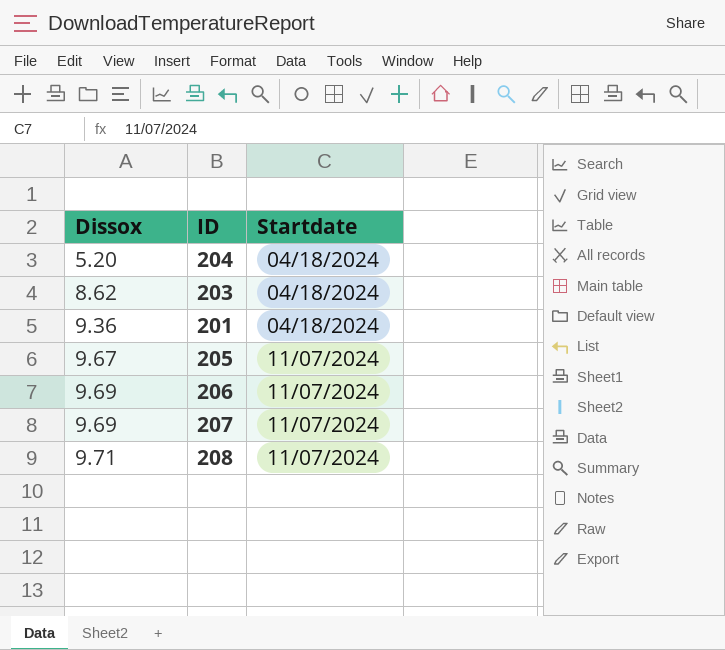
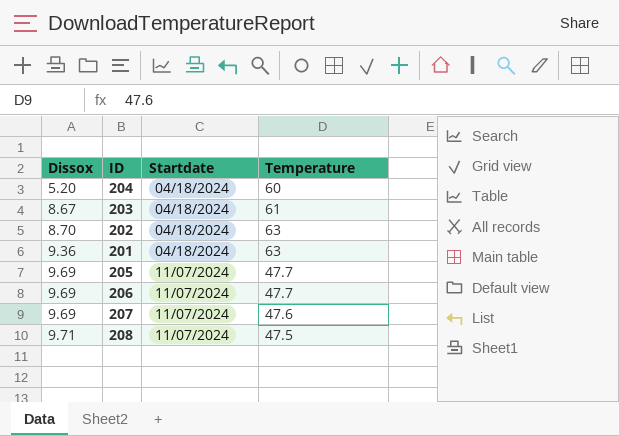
column Temperature | position: none -> 4
203 | Dissox: 8.62 -> 8.67
row 202: none -> 8.70 | 04/18/2024 | 63
205 | Dissox: 9.67 -> 9.69

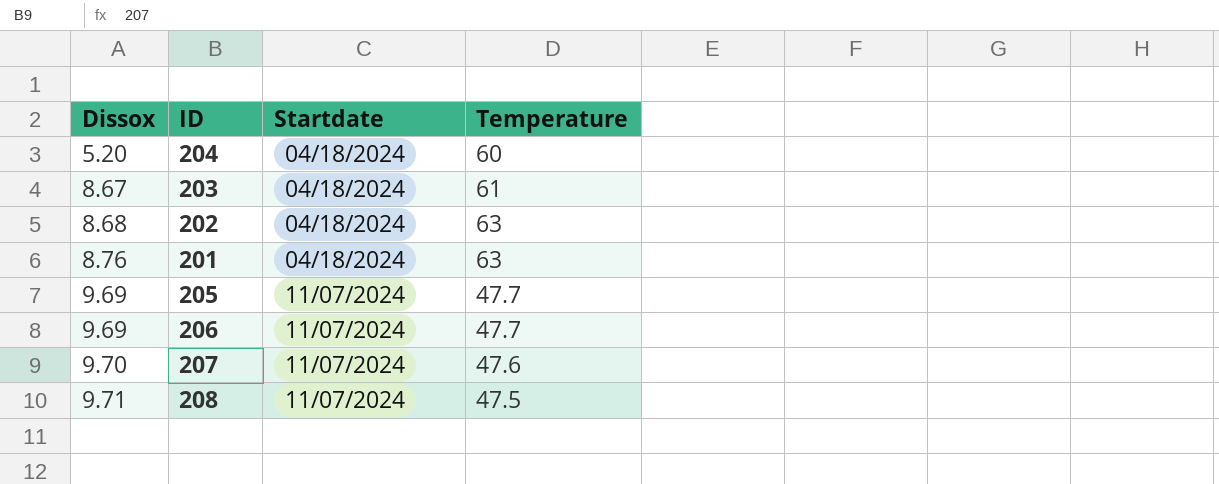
202 | Dissox: 8.70 -> 8.68
201 | Dissox: 9.36 -> 8.76
207 | Dissox: 9.69 -> 9.70

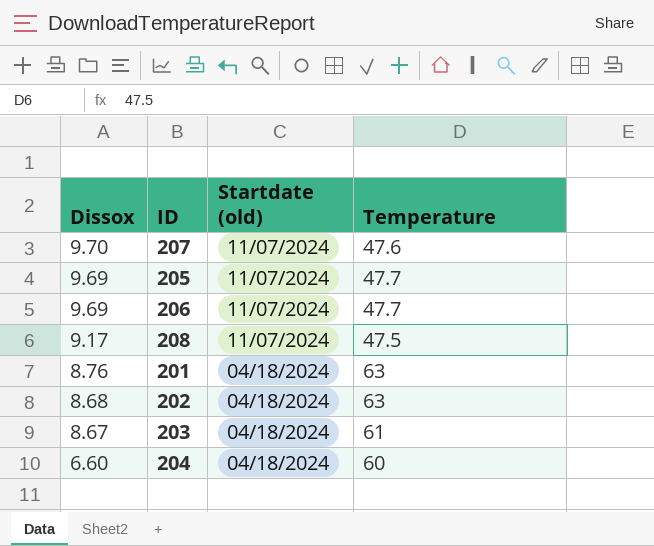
row order: Dissox ascending -> Dissox descending
column name: Startdate -> Startdate (old)
208 | Dissox: 9.71 -> 9.17
204 | Dissox: 5.20 -> 6.60

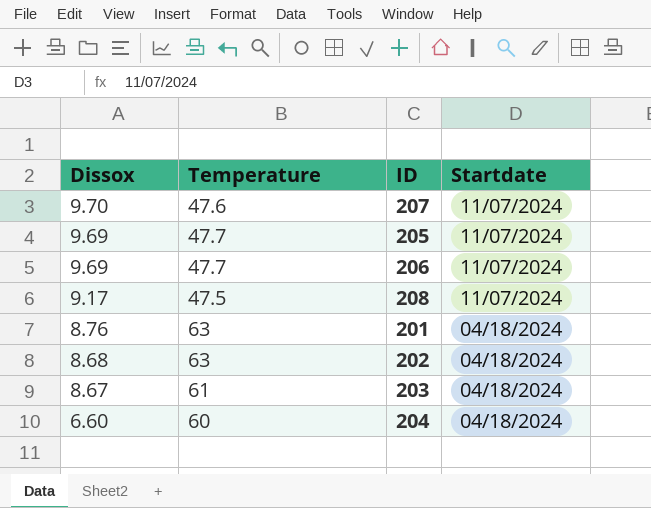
column Temperature | position: 4 -> 2
column name: Startdate (old) -> Startdate

